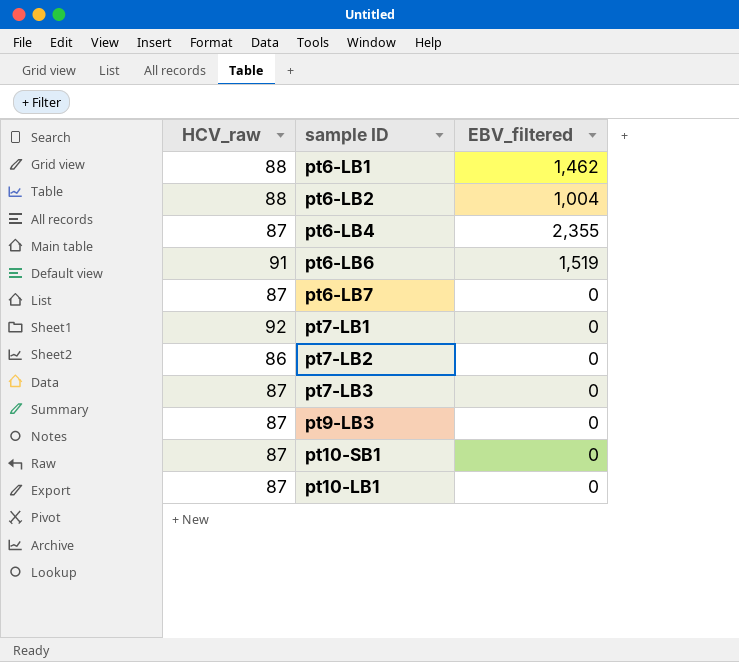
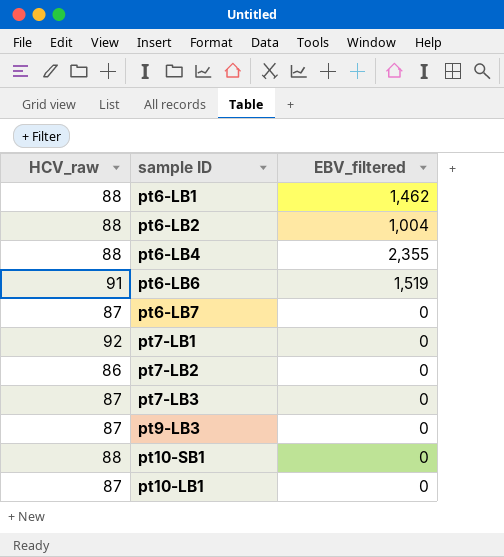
pt6-LB4 | HCV_raw: 87 -> 88
pt10-SB1 | HCV_raw: 87 -> 88

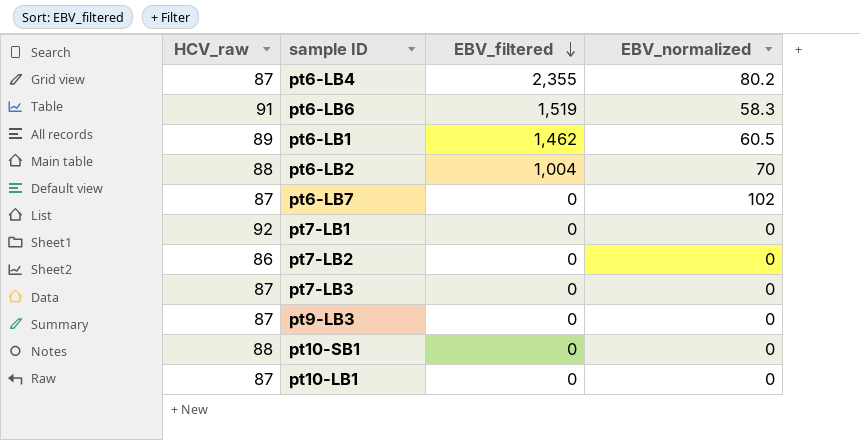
row order: none -> EBV_filtered descending
column EBV_normalized | position: none -> 4
pt6-LB4 | HCV_raw: 88 -> 87
pt6-LB1 | HCV_raw: 88 -> 89

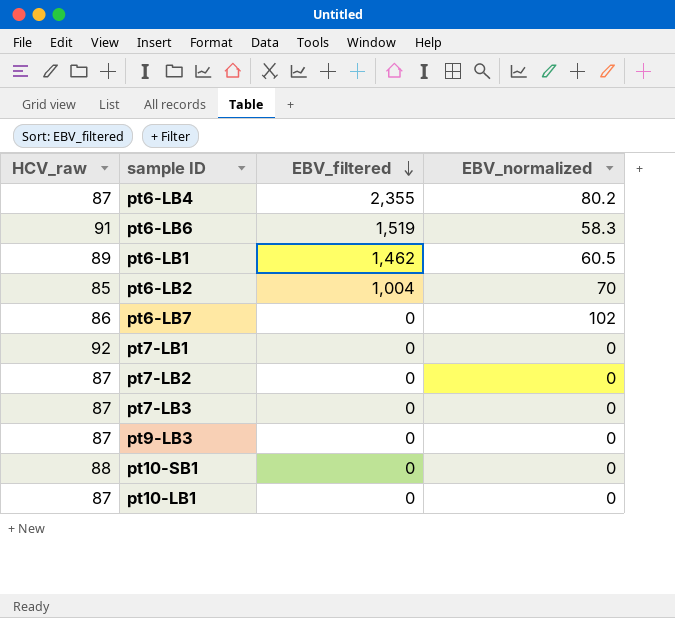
pt6-LB2 | HCV_raw: 88 -> 85
pt6-LB7 | HCV_raw: 87 -> 86
pt7-LB2 | HCV_raw: 86 -> 87

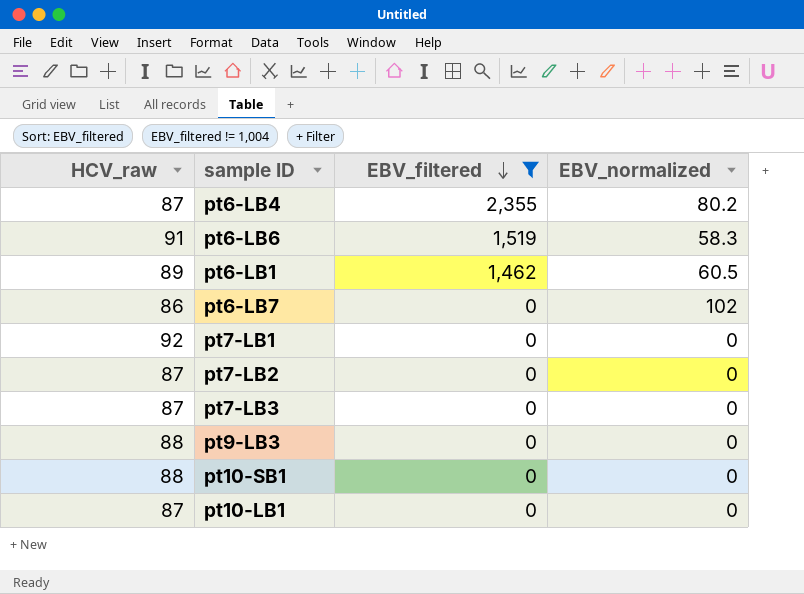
filter: none -> EBV_filtered != 1,004
pt9-LB3 | HCV_raw: 87 -> 88

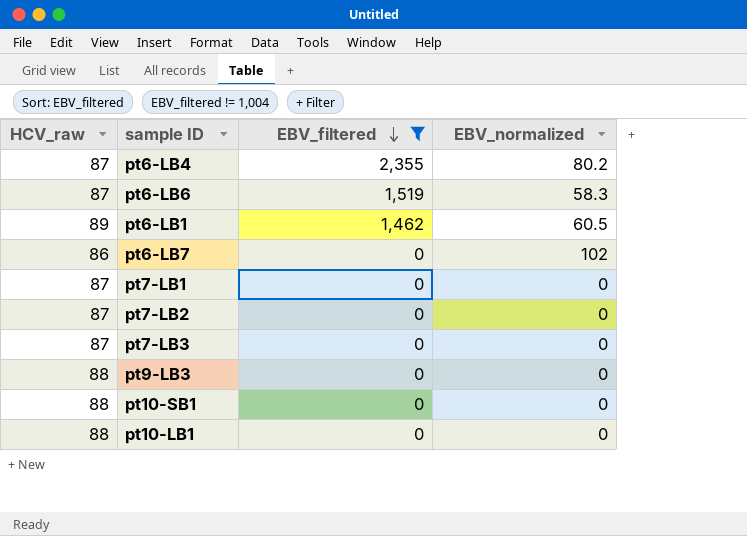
pt6-LB6 | HCV_raw: 91 -> 87
pt7-LB1 | HCV_raw: 92 -> 87
pt10-LB1 | HCV_raw: 87 -> 88

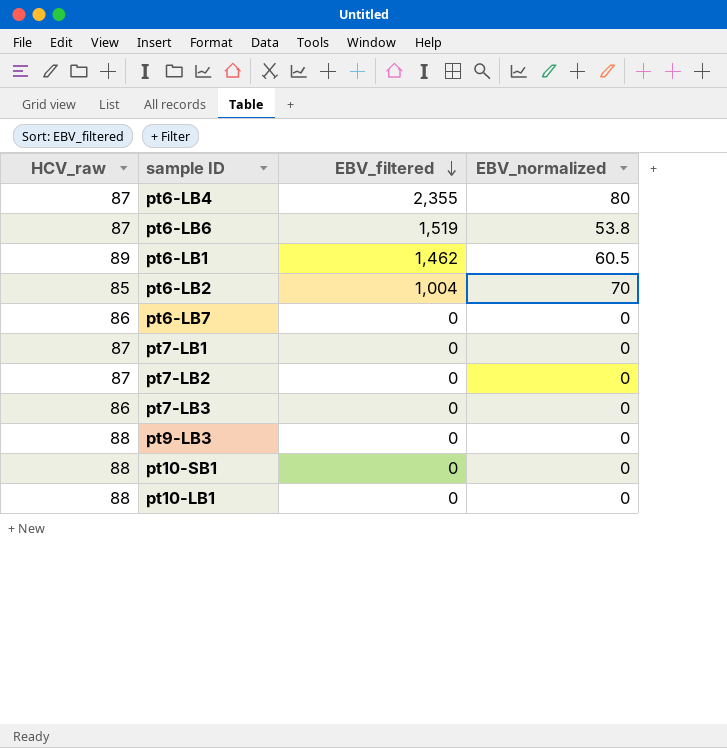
filter: EBV_filtered != 1,004 -> none
pt6-LB4 | EBV_normalized: 80.2 -> 80
pt6-LB6 | EBV_normalized: 58.3 -> 53.8
pt6-LB7 | EBV_normalized: 102 -> 0
pt7-LB3 | HCV_raw: 87 -> 86

